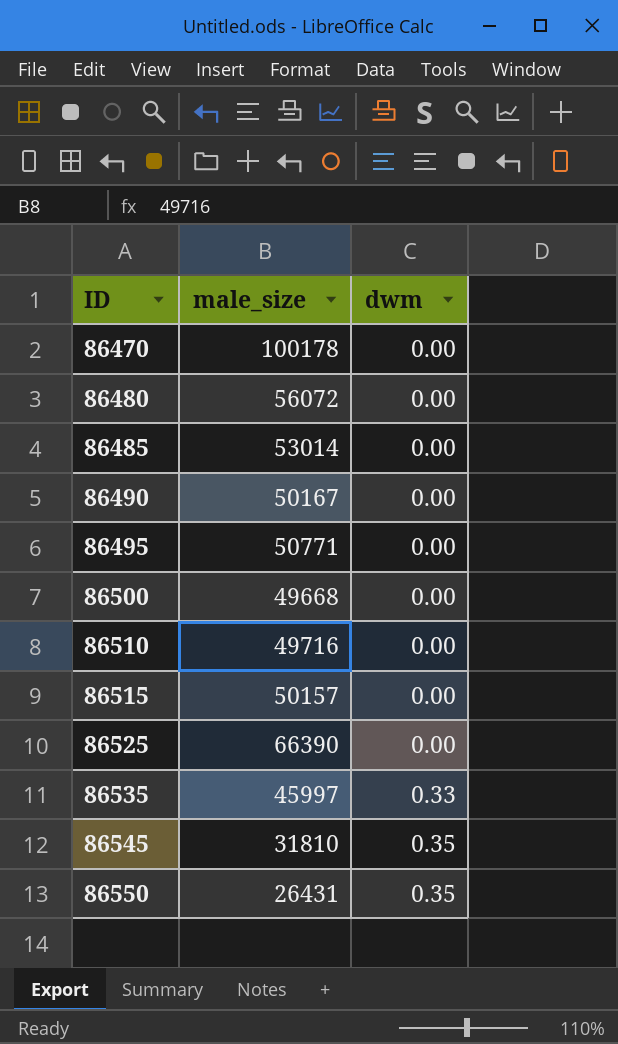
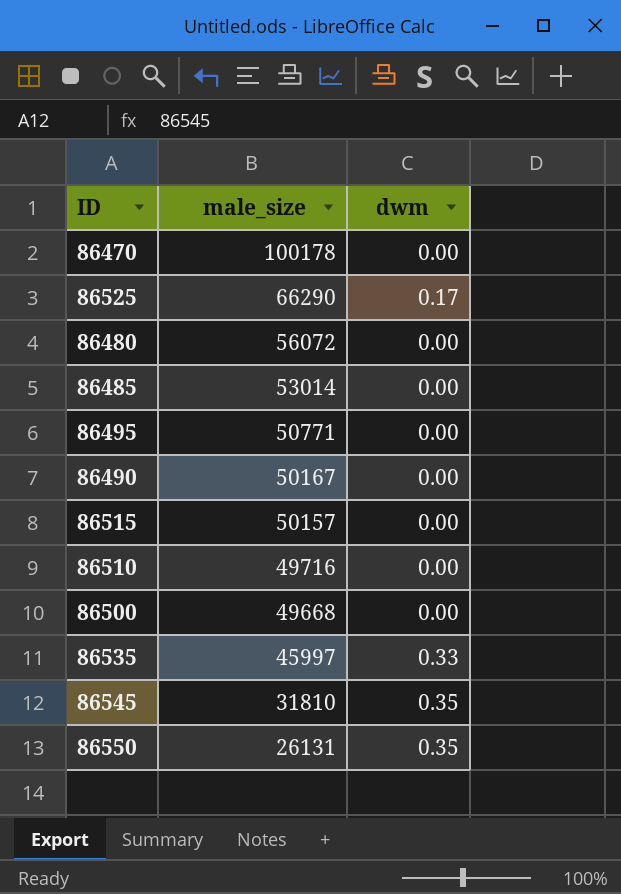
row order: ID ascending -> male_size descending
86525 | male_size: 66390 -> 66290
86525 | dwm: 0.00 -> 0.17
86550 | male_size: 26431 -> 26131

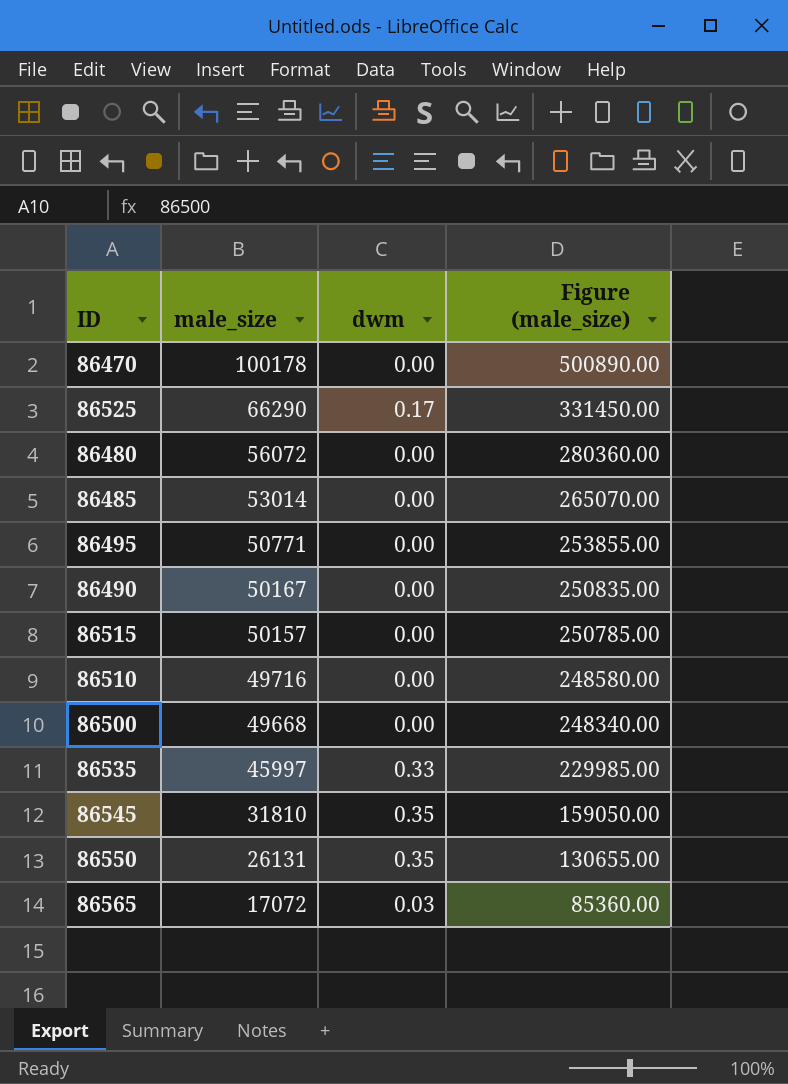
column Figure (male_size) | formula: none -> [male_size] * 5
row 86565: none -> 17072 | 0.03 | 85360.00

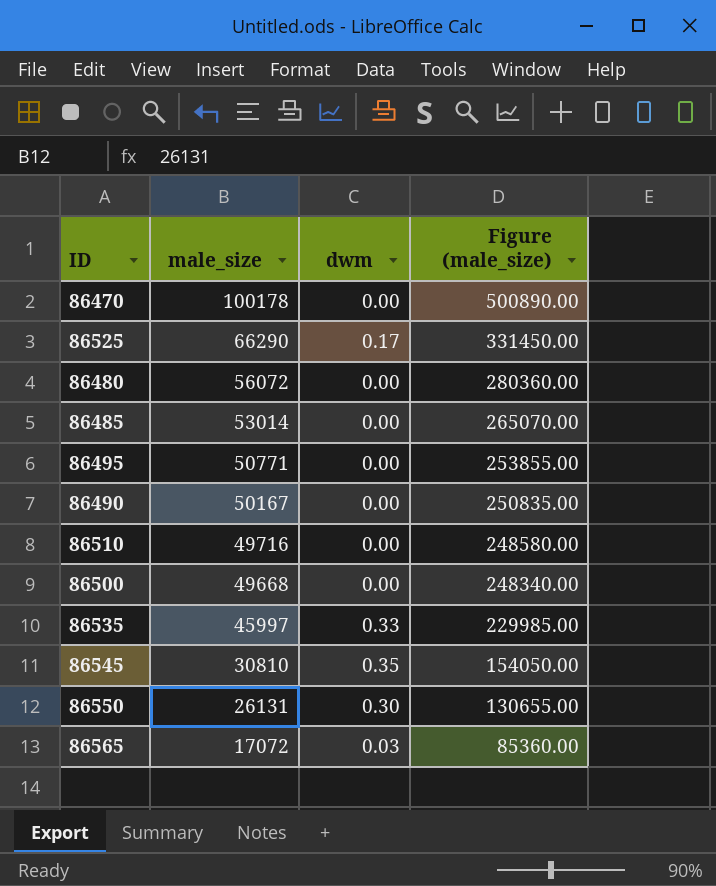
row 86515: 50157 | 0.00 | 250785.00 -> none
86545 | male_size: 31810 -> 30810
86545 | Figure (male_size): 159050.00 -> 154050.00
86550 | dwm: 0.35 -> 0.30

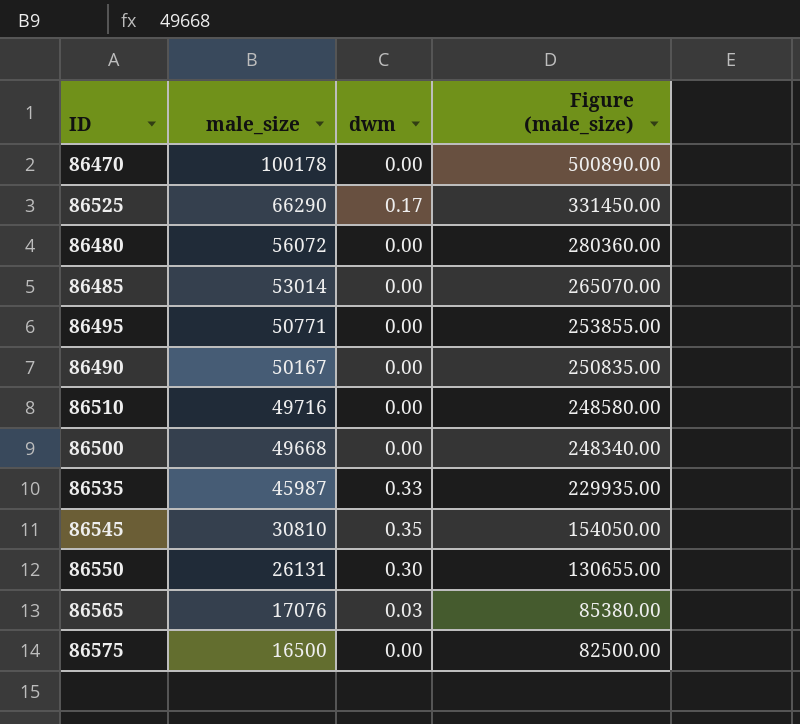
86535 | male_size: 45997 -> 45987
86535 | Figure (male_size): 229985.00 -> 229935.00
86565 | male_size: 17072 -> 17076
86565 | Figure (male_size): 85360.00 -> 85380.00
row 86575: none -> 16500 | 0.00 | 82500.00

